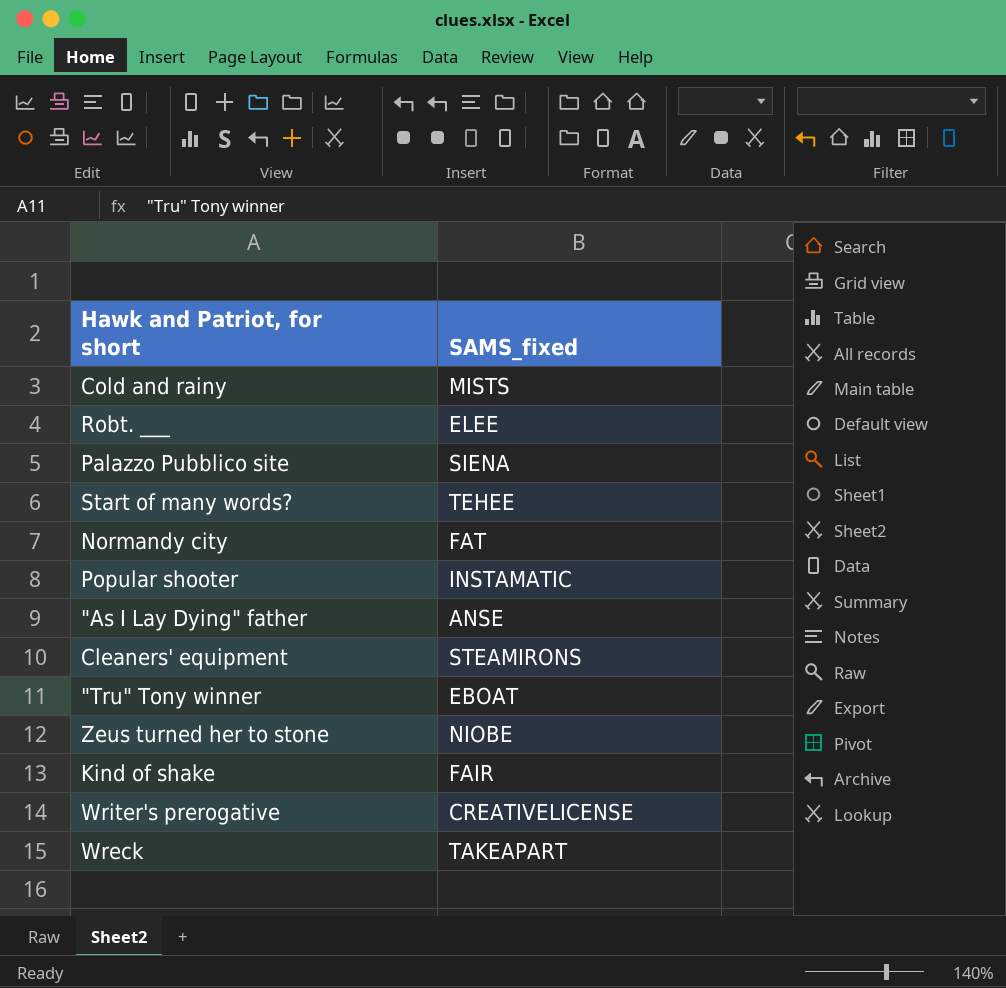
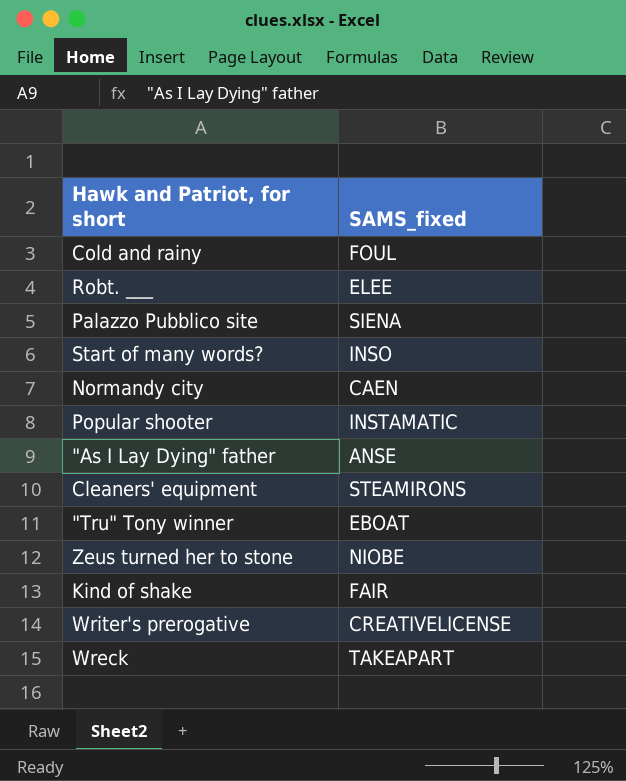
Cold and rainy | SAMS_fixed: MISTS -> FOUL
Start of many words? | SAMS_fixed: TEHEE -> INSO
Normandy city | SAMS_fixed: FAT -> CAEN

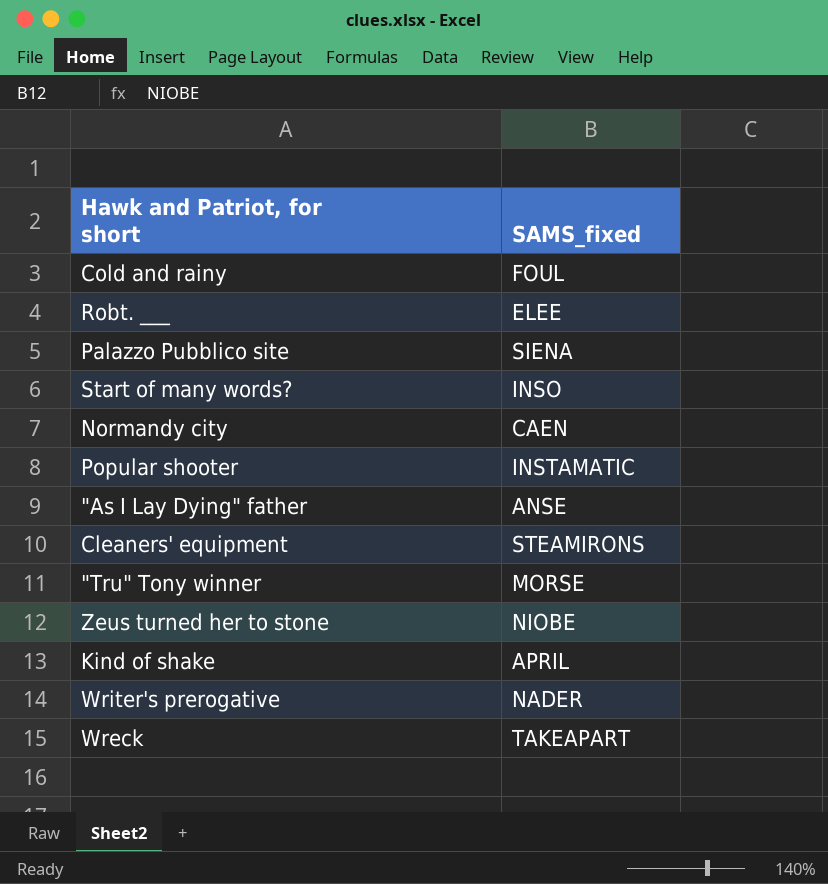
"Tru" Tony winner | SAMS_fixed: EBOAT -> MORSE
Kind of shake | SAMS_fixed: FAIR -> APRIL
Writer's prerogative | SAMS_fixed: CREATIVELICENSE -> NADER

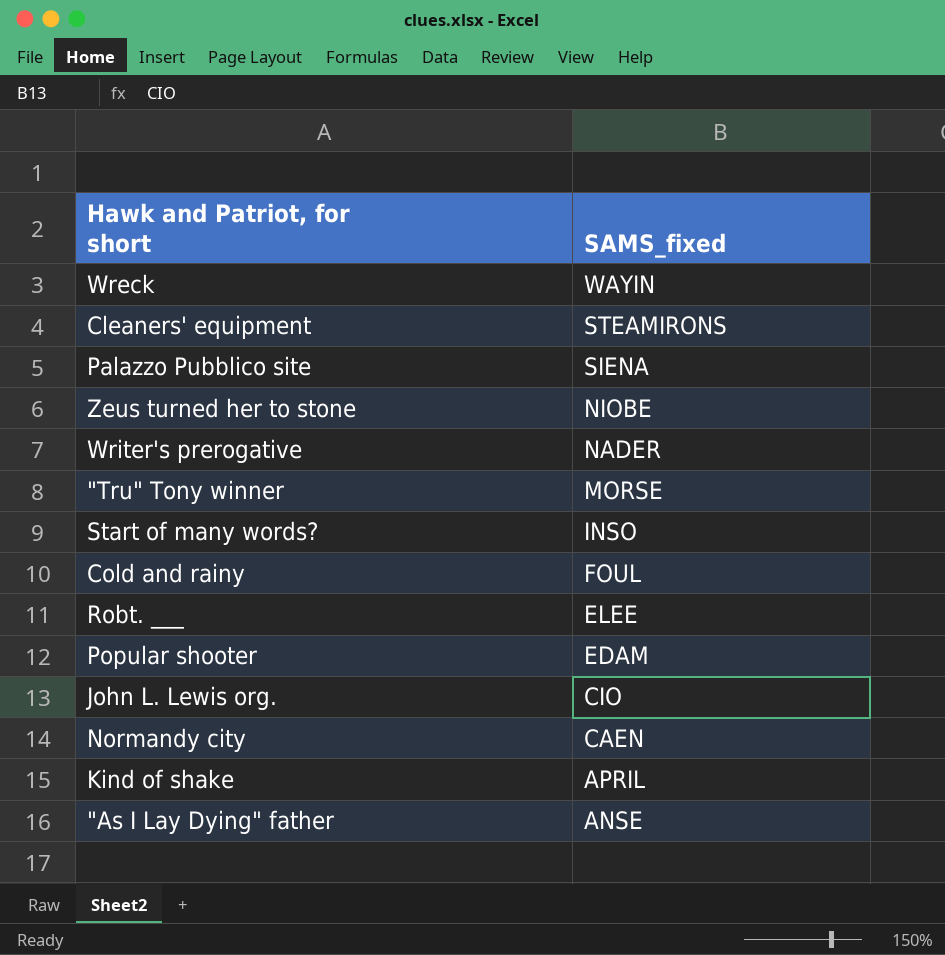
row order: none -> SAMS_fixed descending
Wreck | SAMS_fixed: TAKEAPART -> WAYIN
Popular shooter | SAMS_fixed: INSTAMATIC -> EDAM
row John L. Lewis org.: none -> CIO

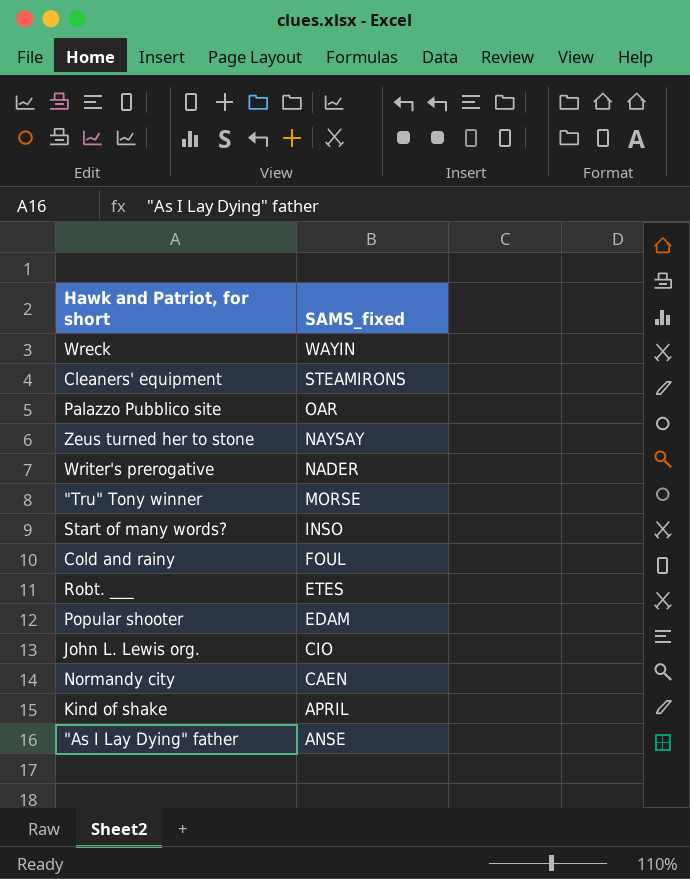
Palazzo Pubblico site | SAMS_fixed: SIENA -> OAR
Zeus turned her to stone | SAMS_fixed: NIOBE -> NAYSAY
Robt. ___ | SAMS_fixed: ELEE -> ETES

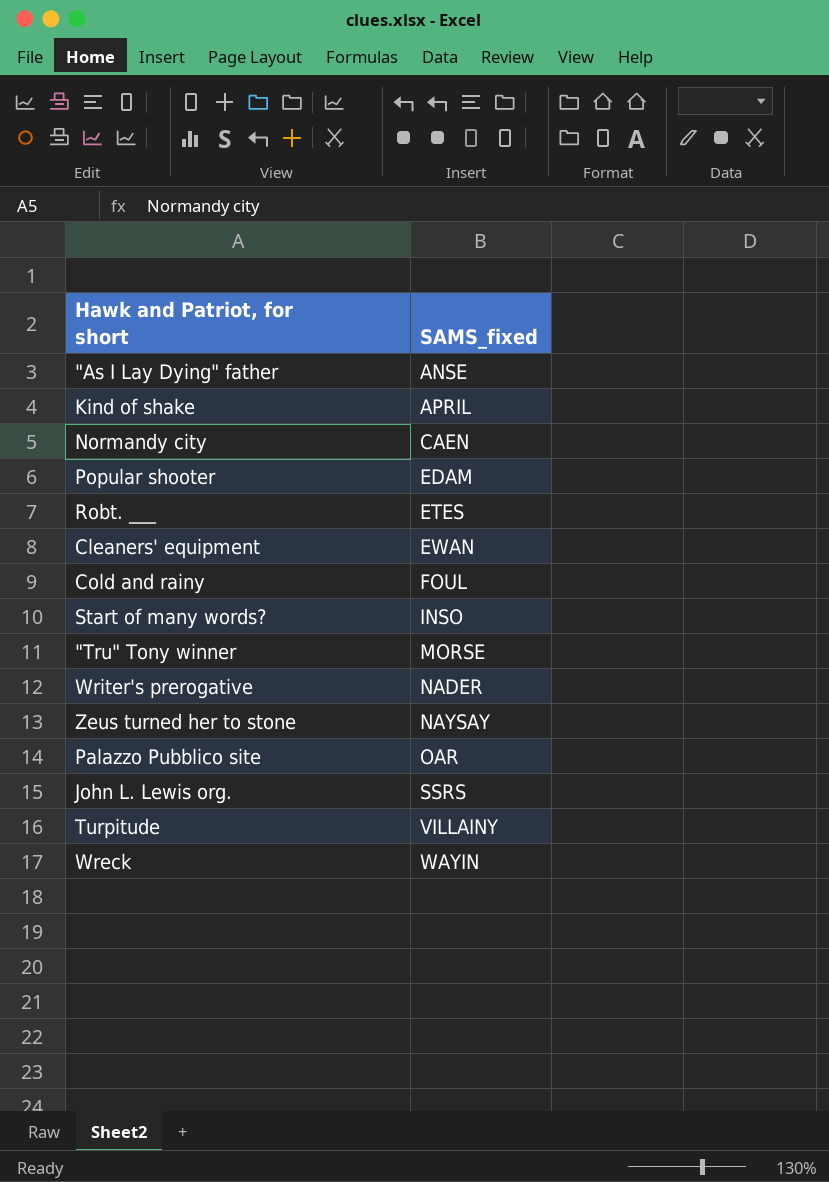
row order: SAMS_fixed descending -> SAMS_fixed ascending
Cleaners' equipment | SAMS_fixed: STEAMIRONS -> EWAN
John L. Lewis org. | SAMS_fixed: CIO -> SSRS
row Turpitude: none -> VILLAINY

